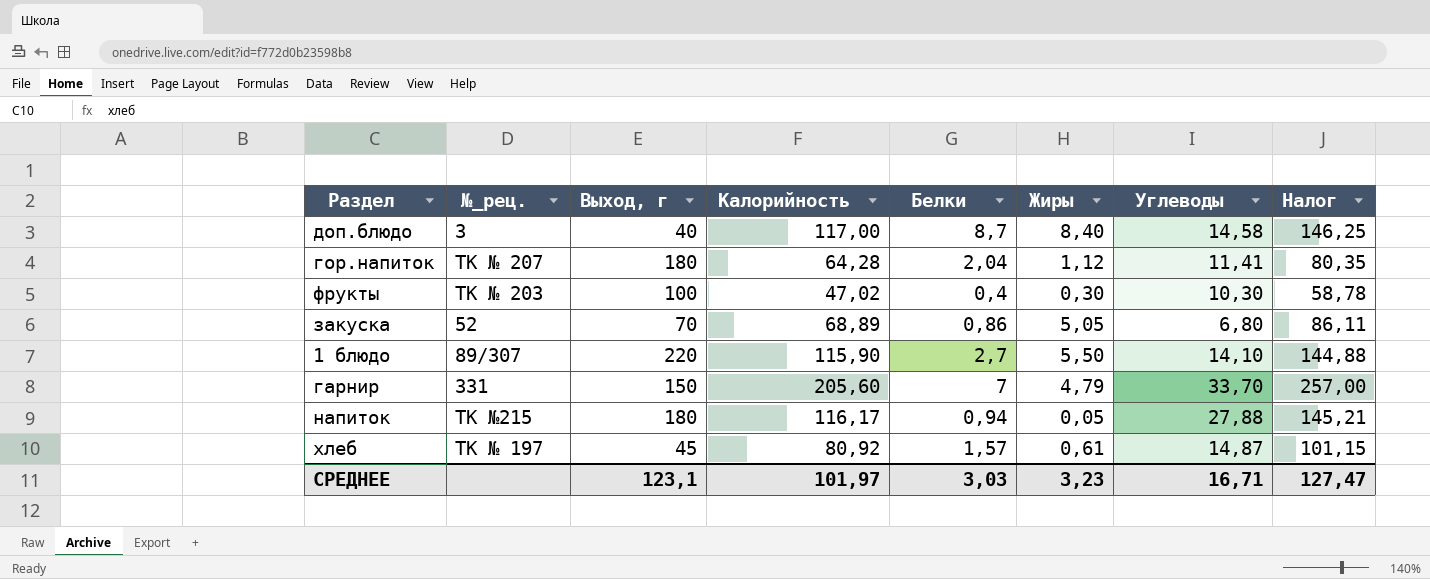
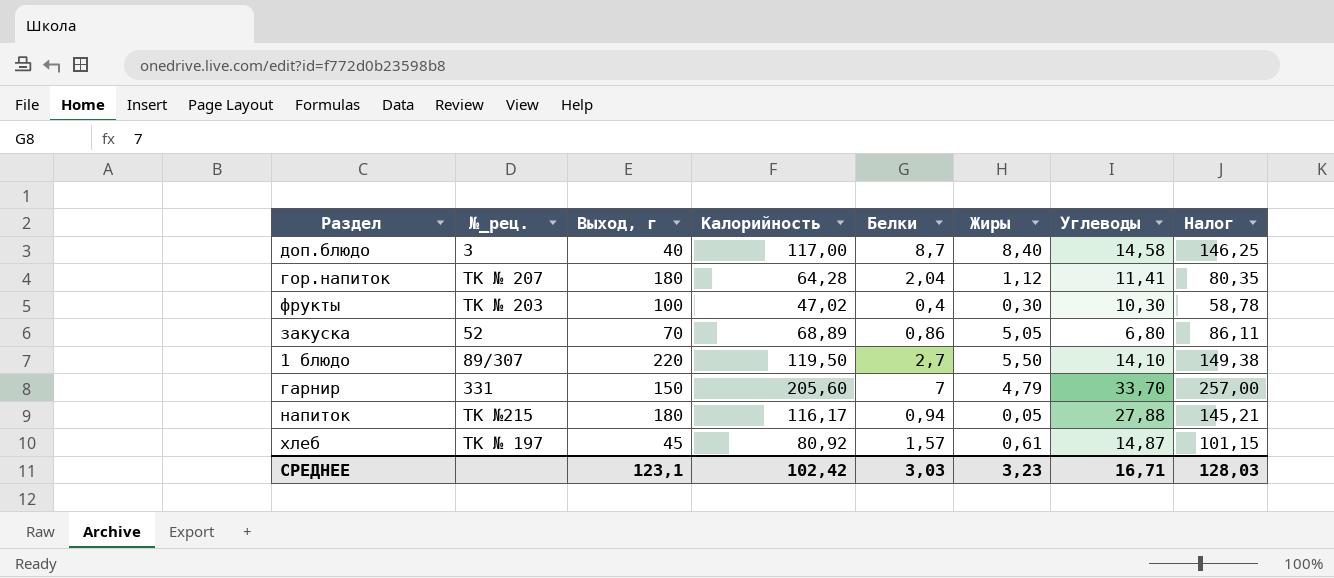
1 блюдо | Калорийность: 115,90 -> 119,50
1 блюдо | Налог: 144,88 -> 149,38
СРЕДНЕЕ | Калорийность: 101,97 -> 102,42
СРЕДНЕЕ | Налог: 127,47 -> 128,03

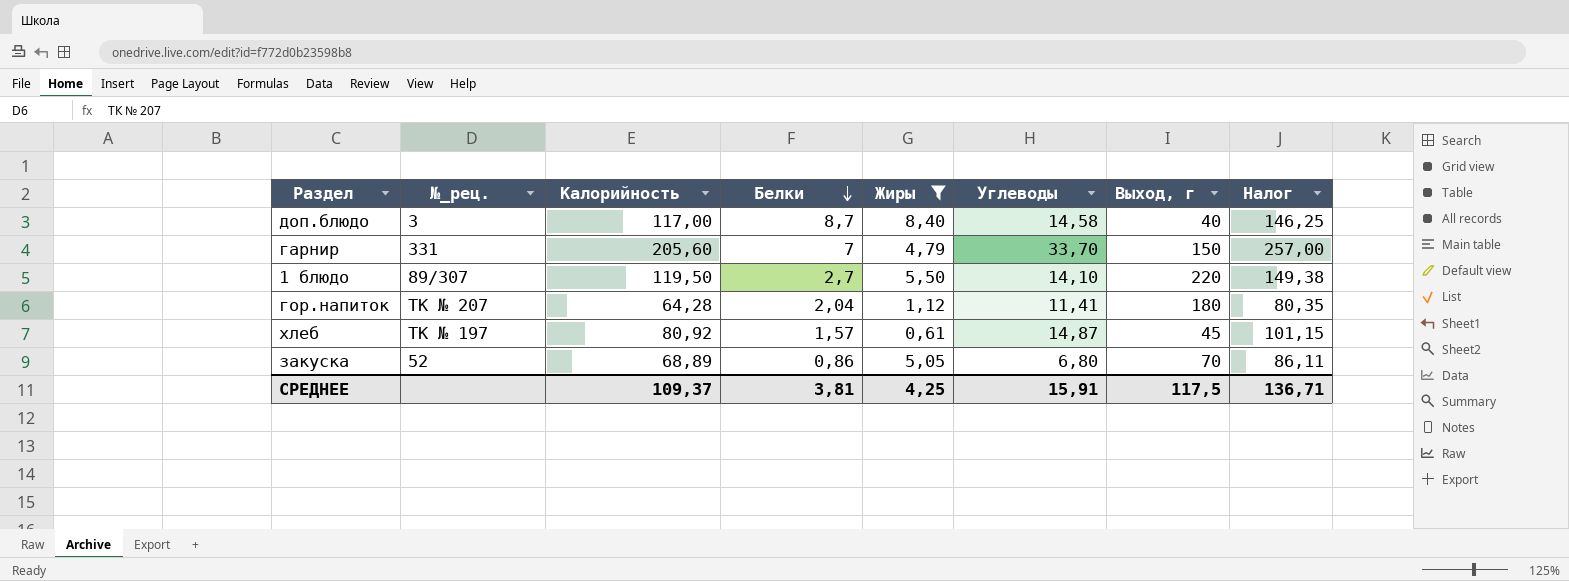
filter: none -> Жиры >= 0,61
row order: none -> Белки descending
column Выход, г | position: 3 -> 7
СРЕДНЕЕ | Калорийность: 102,42 -> 109,37
СРЕДНЕЕ | Белки: 3,03 -> 3,81
СРЕДНЕЕ | Жиры: 3,23 -> 4,25
СРЕДНЕЕ | Углеводы: 16,71 -> 15,91
СРЕДНЕЕ | Выход, г: 123,1 -> 117,5
СРЕДНЕЕ | Налог: 128,03 -> 136,71

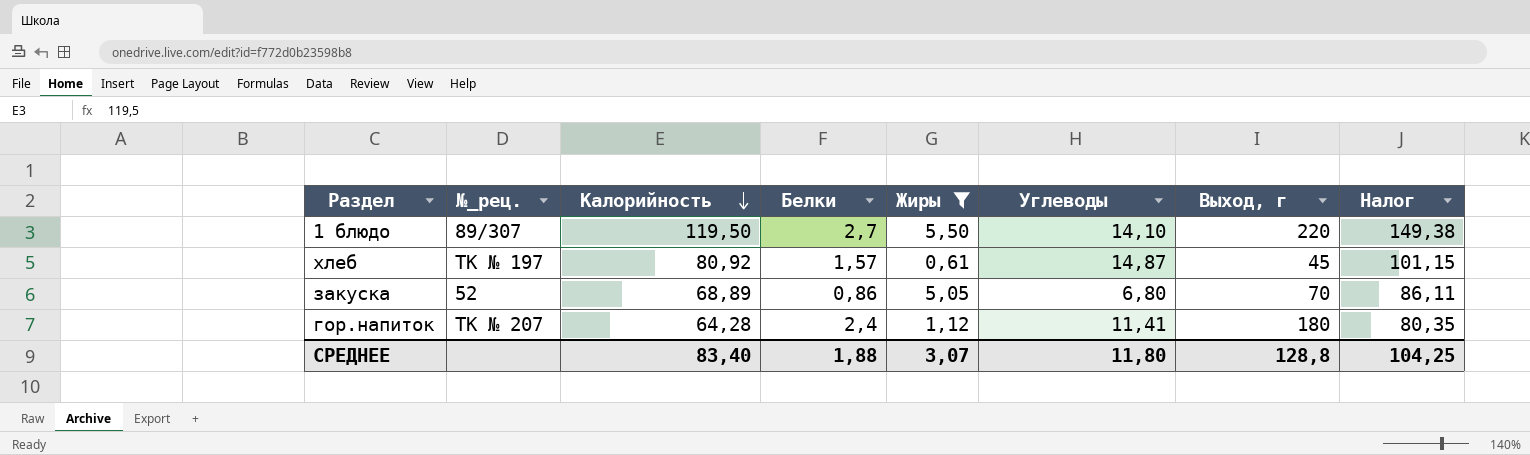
row order: Белки descending -> Калорийность descending
row доп.блюдо: 3 | 117,00 | 8,7 | 8,40 | 14,58 | 40 | 146,25 -> none
row гарнир: 331 | 205,60 | 7 | 4,79 | 33,70 | 150 | 257,00 -> none
гор.напиток | Белки: 2,04 -> 2,4
СРЕДНЕЕ | Калорийность: 109,37 -> 83,40
СРЕДНЕЕ | Белки: 3,81 -> 1,88
СРЕДНЕЕ | Жиры: 4,25 -> 3,07
СРЕДНЕЕ | Углеводы: 15,91 -> 11,80
СРЕДНЕЕ | Выход, г: 117,5 -> 128,8
СРЕДНЕЕ | Налог: 136,71 -> 104,25

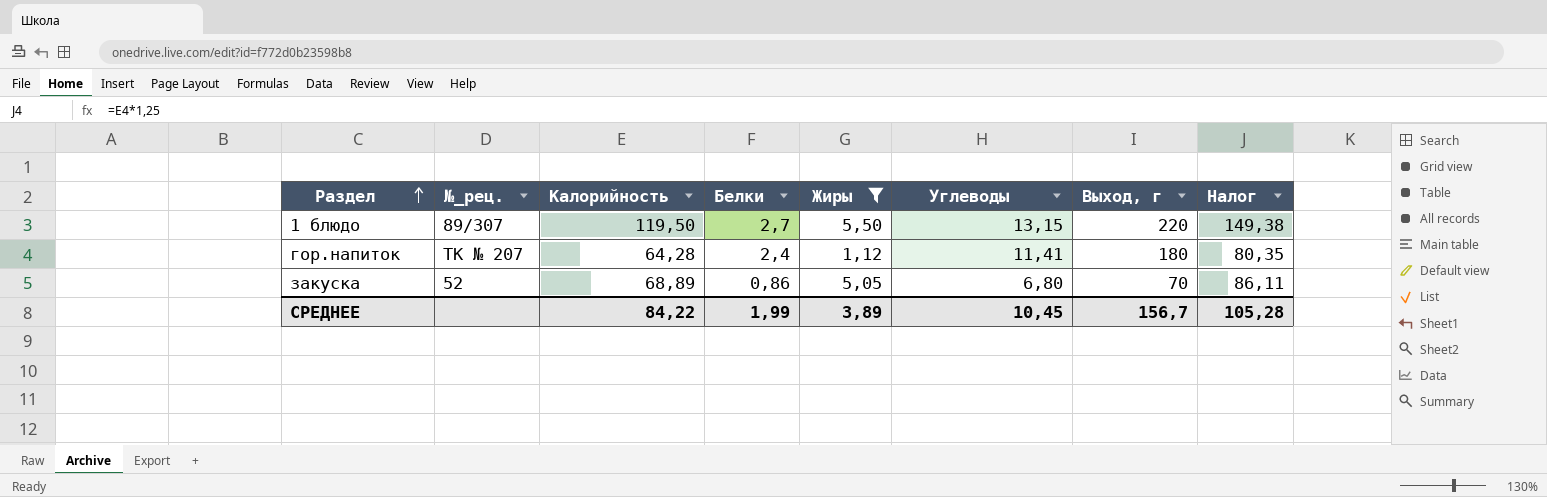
row order: Калорийность descending -> Раздел ascending
row хлеб: ТК № 197 | 80,92 | 1,57 | 0,61 | 14,87 | 45 | 101,15 -> none
1 блюдо | Углеводы: 14,10 -> 13,15
СРЕДНЕЕ | Калорийность: 83,40 -> 84,22
СРЕДНЕЕ | Белки: 1,88 -> 1,99
СРЕДНЕЕ | Жиры: 3,07 -> 3,89
СРЕДНЕЕ | Углеводы: 11,80 -> 10,45
СРЕДНЕЕ | Выход, г: 128,8 -> 156,7
СРЕДНЕЕ | Налог: 104,25 -> 105,28

